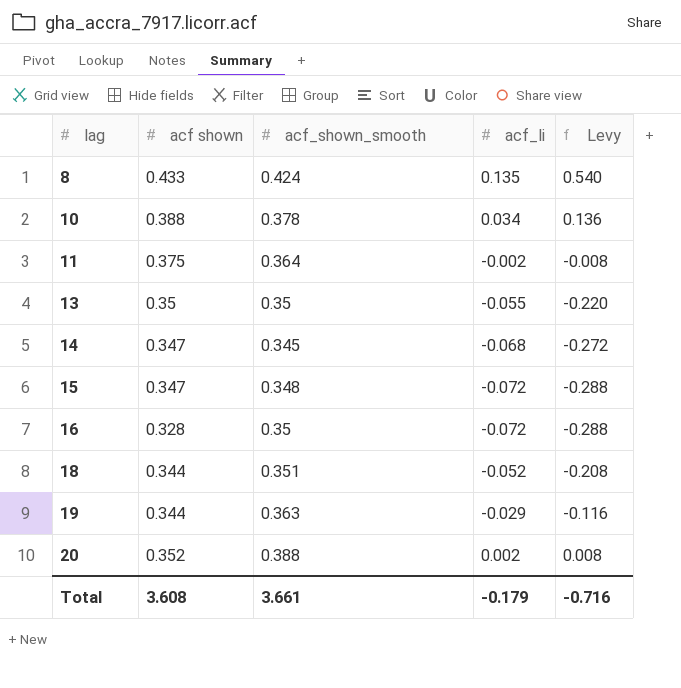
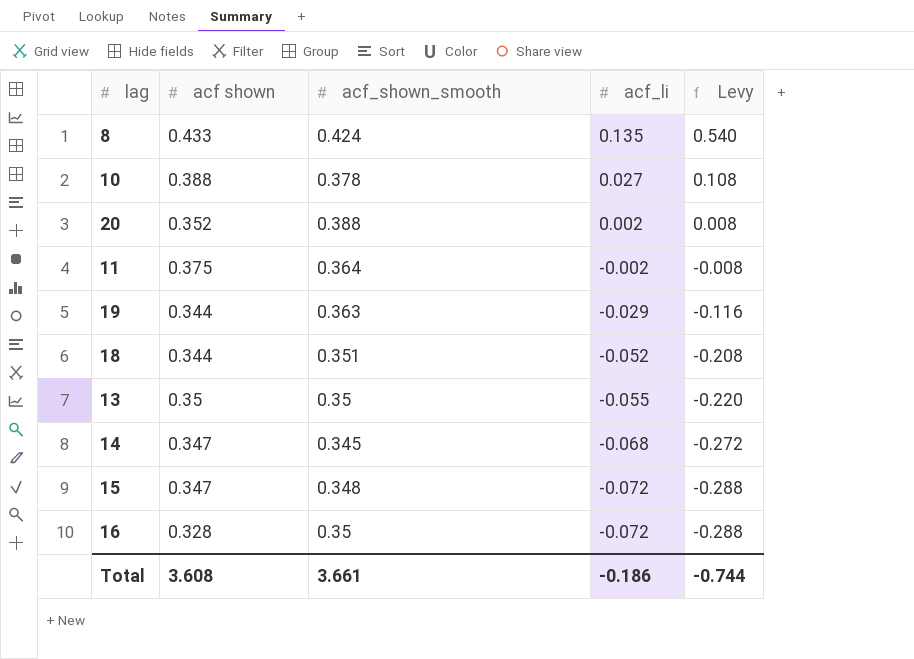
row order: lag ascending -> acf_li descending
10 | acf_li: 0.034 -> 0.027
10 | Levy: 0.136 -> 0.108
Total | acf_li: -0.179 -> -0.186
Total | Levy: -0.716 -> -0.744

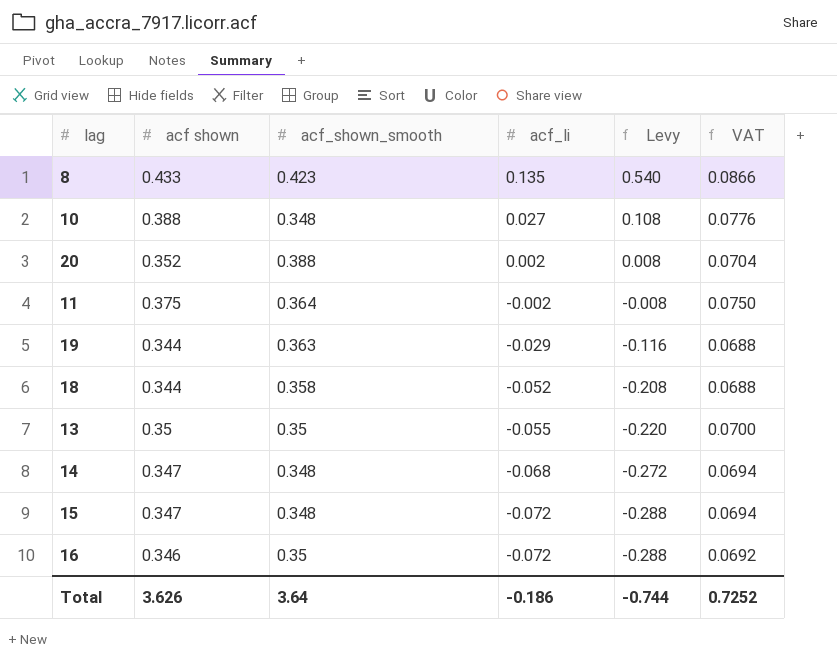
column VAT | formula: none -> [acf shown] * 0.2
8 | acf_shown_smooth: 0.424 -> 0.423
10 | acf_shown_smooth: 0.378 -> 0.348
18 | acf_shown_smooth: 0.351 -> 0.358
14 | acf_shown_smooth: 0.345 -> 0.348
16 | acf shown: 0.328 -> 0.346
Total | acf shown: 3.608 -> 3.626
Total | acf_shown_smooth: 3.661 -> 3.64

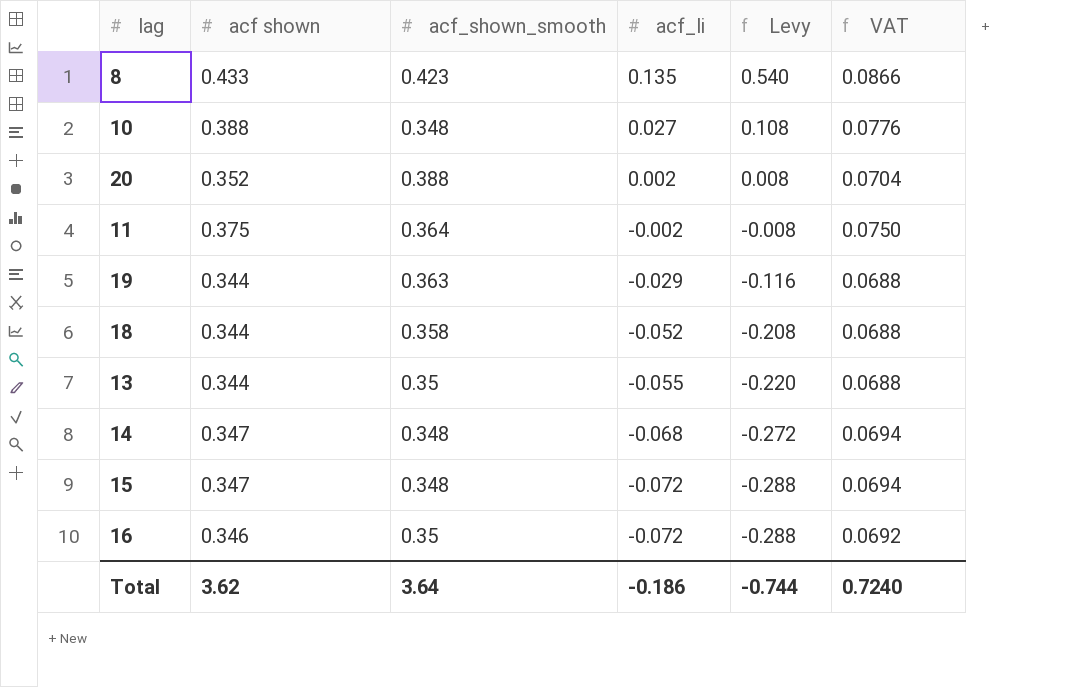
13 | acf shown: 0.35 -> 0.344
13 | VAT: 0.0700 -> 0.0688
Total | acf shown: 3.626 -> 3.62
Total | VAT: 0.7252 -> 0.7240

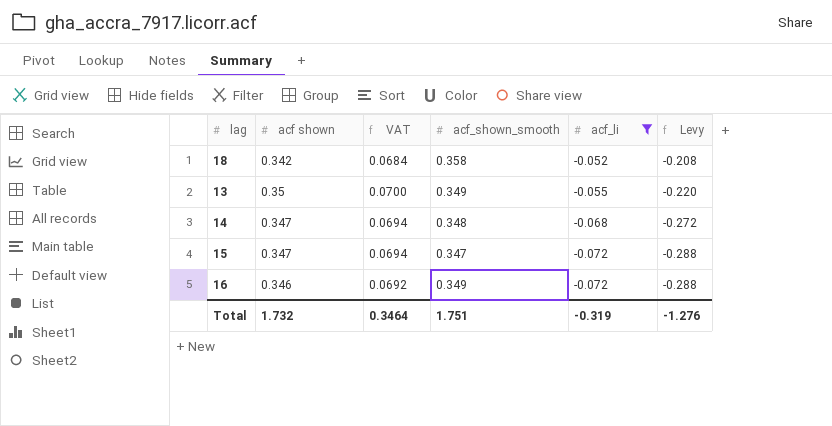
filter: none -> acf_li <= -0.052
column VAT | position: 6 -> 3
18 | acf shown: 0.344 -> 0.342
18 | VAT: 0.0688 -> 0.0684
13 | acf shown: 0.344 -> 0.35
13 | VAT: 0.0688 -> 0.0700
13 | acf_shown_smooth: 0.35 -> 0.349
15 | acf_shown_smooth: 0.348 -> 0.347
16 | acf_shown_smooth: 0.35 -> 0.349
Total | acf shown: 3.62 -> 1.732
Total | VAT: 0.7240 -> 0.3464
Total | acf_shown_smooth: 3.64 -> 1.751
Total | acf_li: -0.186 -> -0.319
Total | Levy: -0.744 -> -1.276

